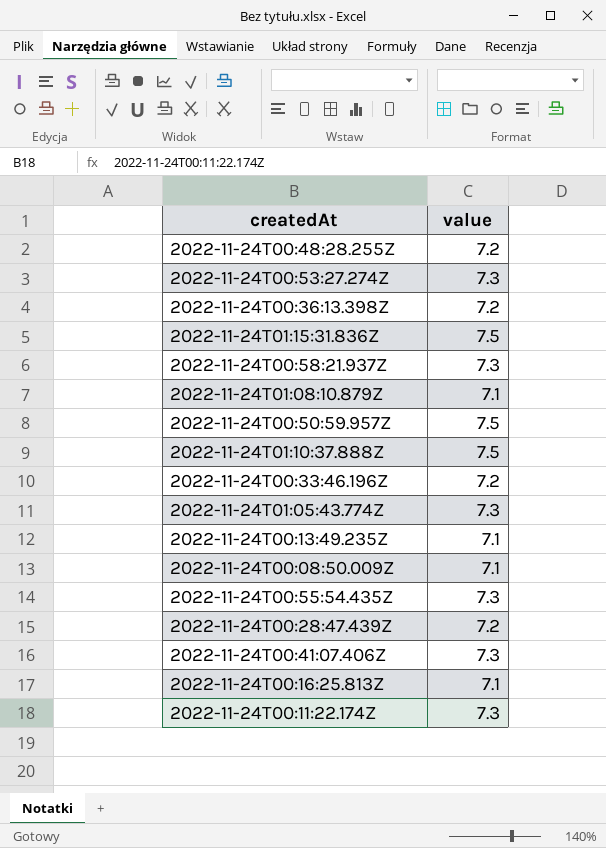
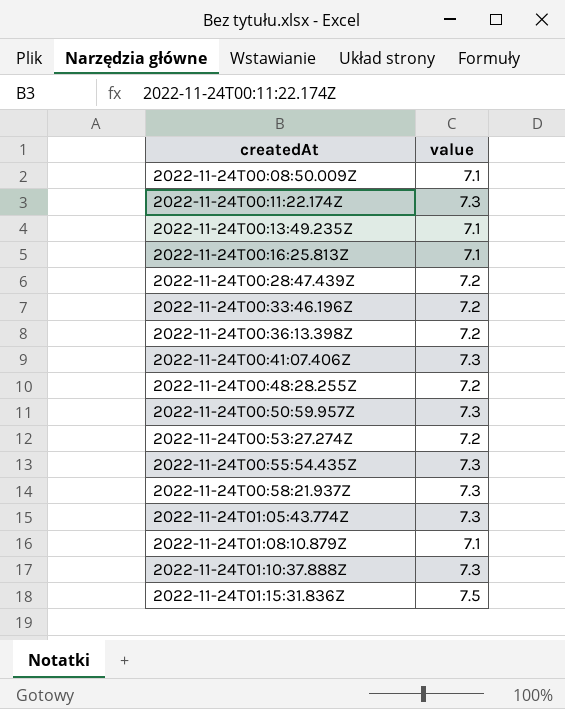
row order: none -> createdAt ascending
2022-11-24T00:50:59.957Z | value: 7.5 -> 7.3
2022-11-24T00:53:27.274Z | value: 7.3 -> 7.2
2022-11-24T01:10:37.888Z | value: 7.5 -> 7.3

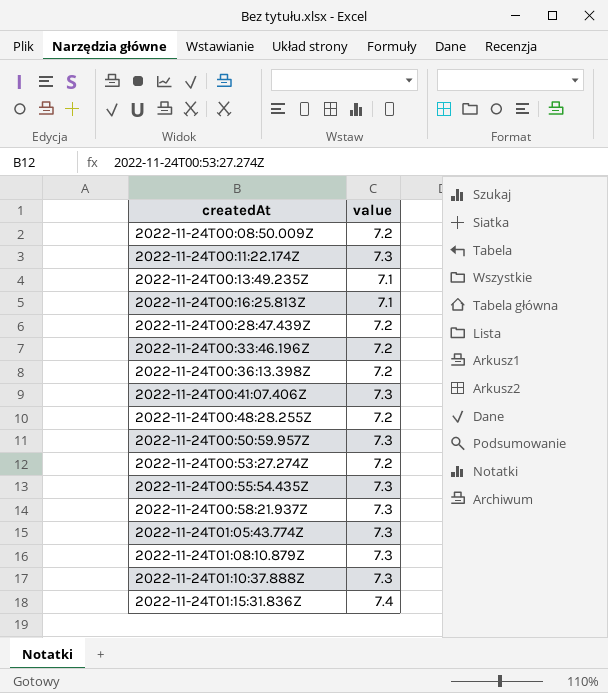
2022-11-24T00:08:50.009Z | value: 7.1 -> 7.2
2022-11-24T01:08:10.879Z | value: 7.1 -> 7.3
2022-11-24T01:15:31.836Z | value: 7.5 -> 7.4

